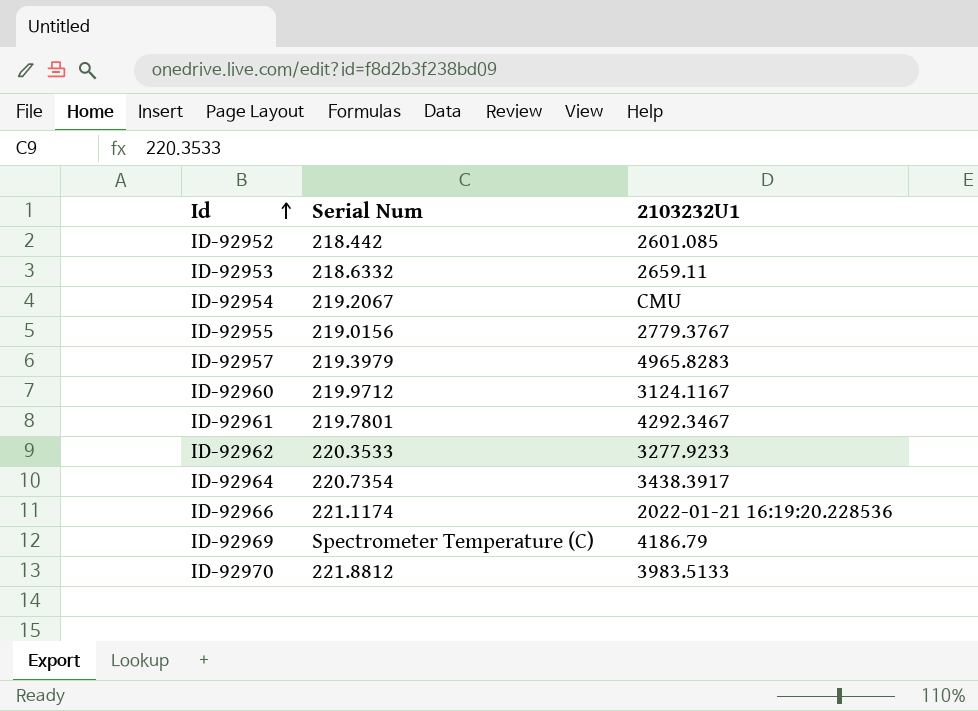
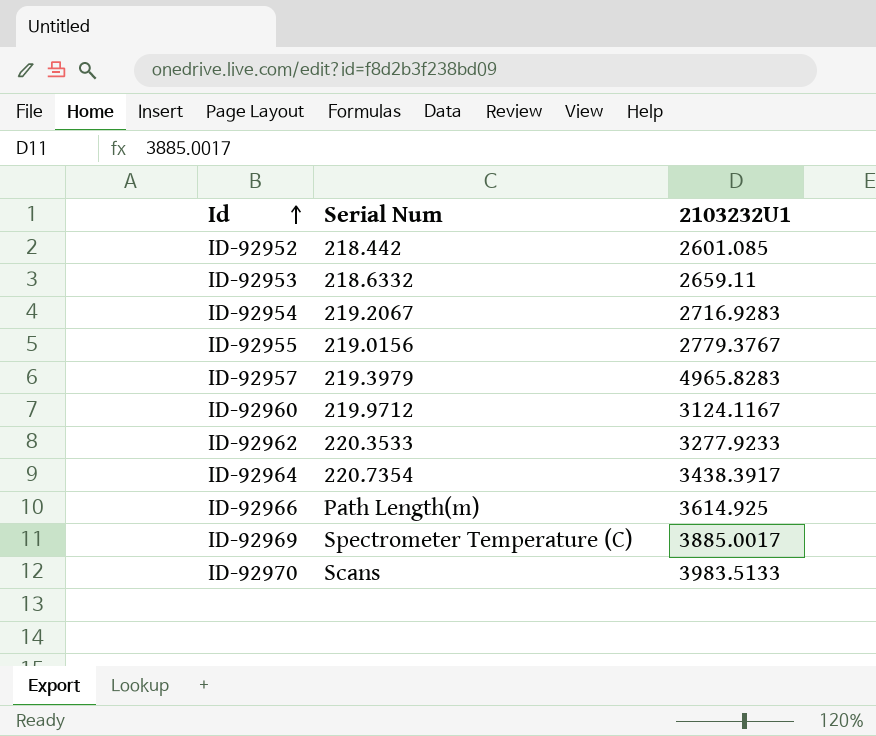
row ID-92961: 219.7801 | 4292.3467 -> none
ID-92954 | 2103232U1: CMU -> 2716.9283
ID-92966 | Serial Num: 221.1174 -> Path Length(m)
ID-92966 | 2103232U1: 2022-01-21 16:19:20.228536 -> 3614.925
ID-92969 | 2103232U1: 4186.79 -> 3885.0017
ID-92970 | Serial Num: 221.8812 -> Scans

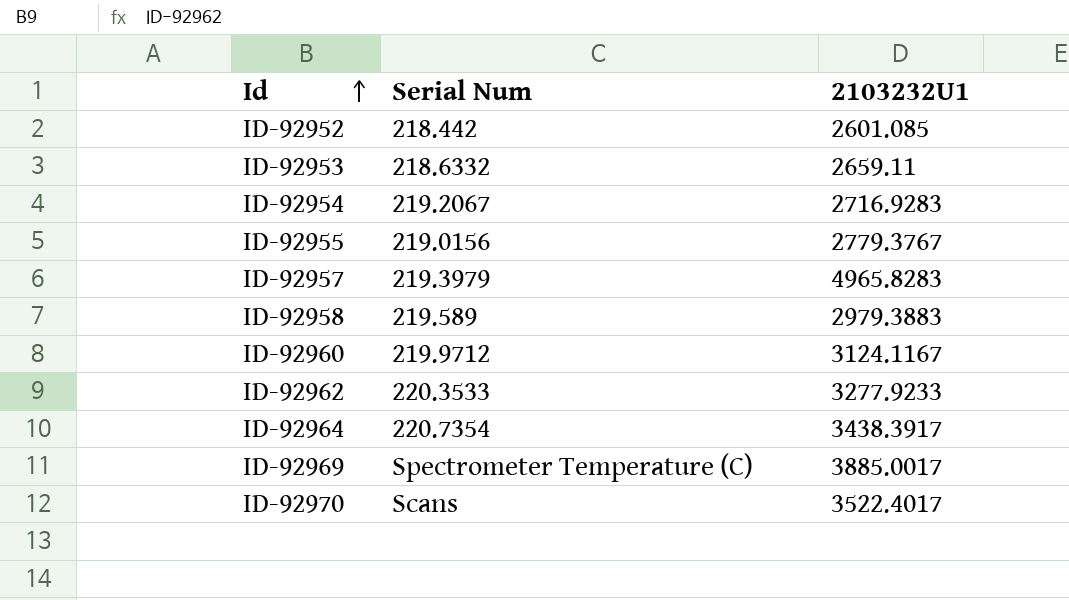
row ID-92966: Path Length(m) | 3614.925 -> none
row ID-92958: none -> 219.589 | 2979.3883
ID-92970 | 2103232U1: 3983.5133 -> 3522.4017

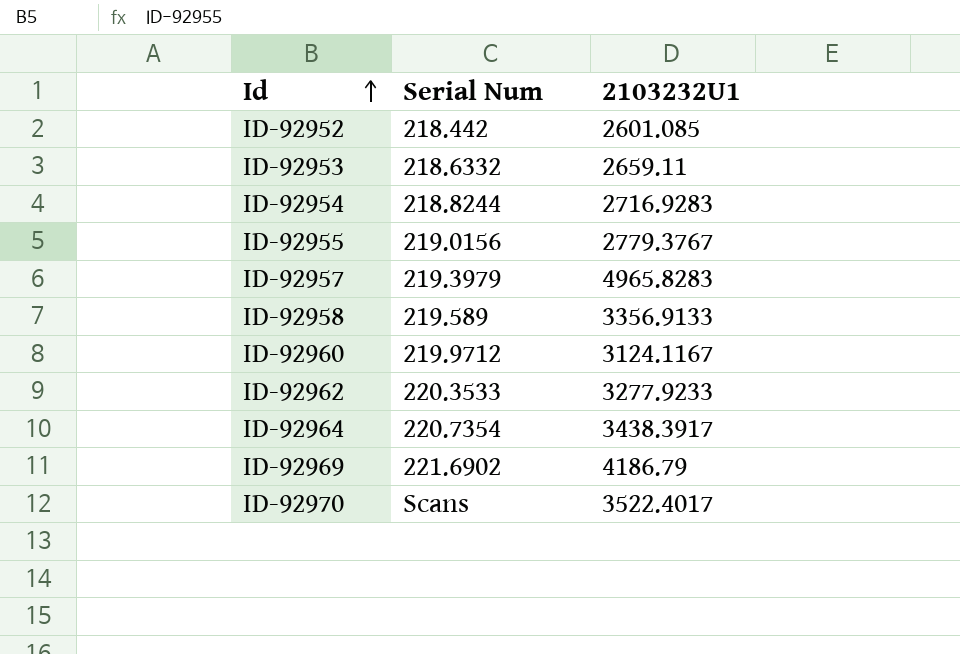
ID-92954 | Serial Num: 219.2067 -> 218.8244
ID-92958 | 2103232U1: 2979.3883 -> 3356.9133
ID-92969 | Serial Num: Spectrometer Temperature (C) -> 221.6902
ID-92969 | 2103232U1: 3885.0017 -> 4186.79

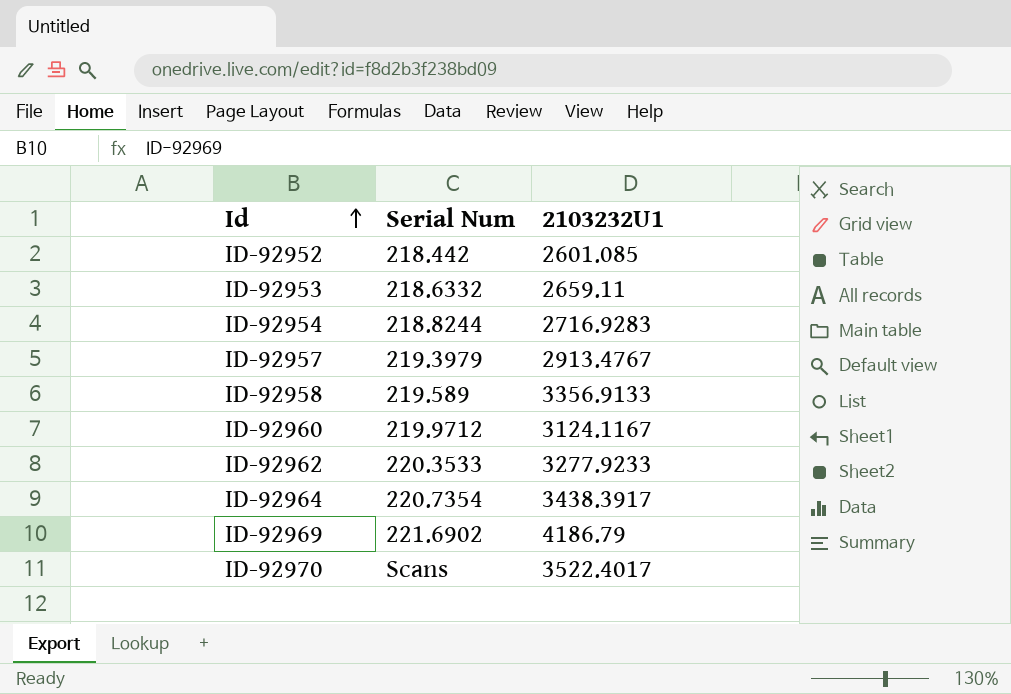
row ID-92955: 219.0156 | 2779.3767 -> none
ID-92957 | 2103232U1: 4965.8283 -> 2913.4767

